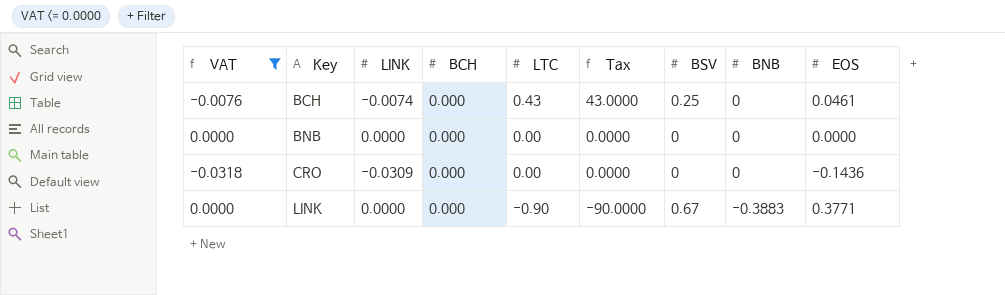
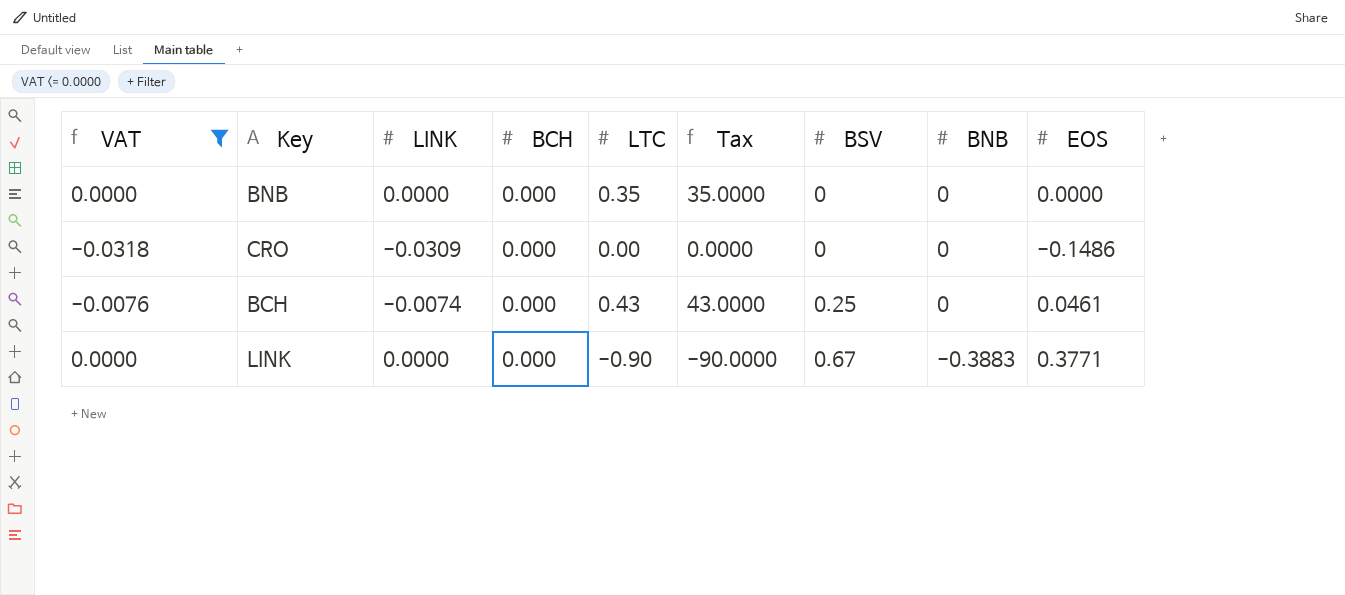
row order: Key ascending -> BSV ascending
BNB | LTC: 0.00 -> 0.35
BNB | Tax: 0.0000 -> 35.0000
CRO | EOS: -0.1436 -> -0.1486

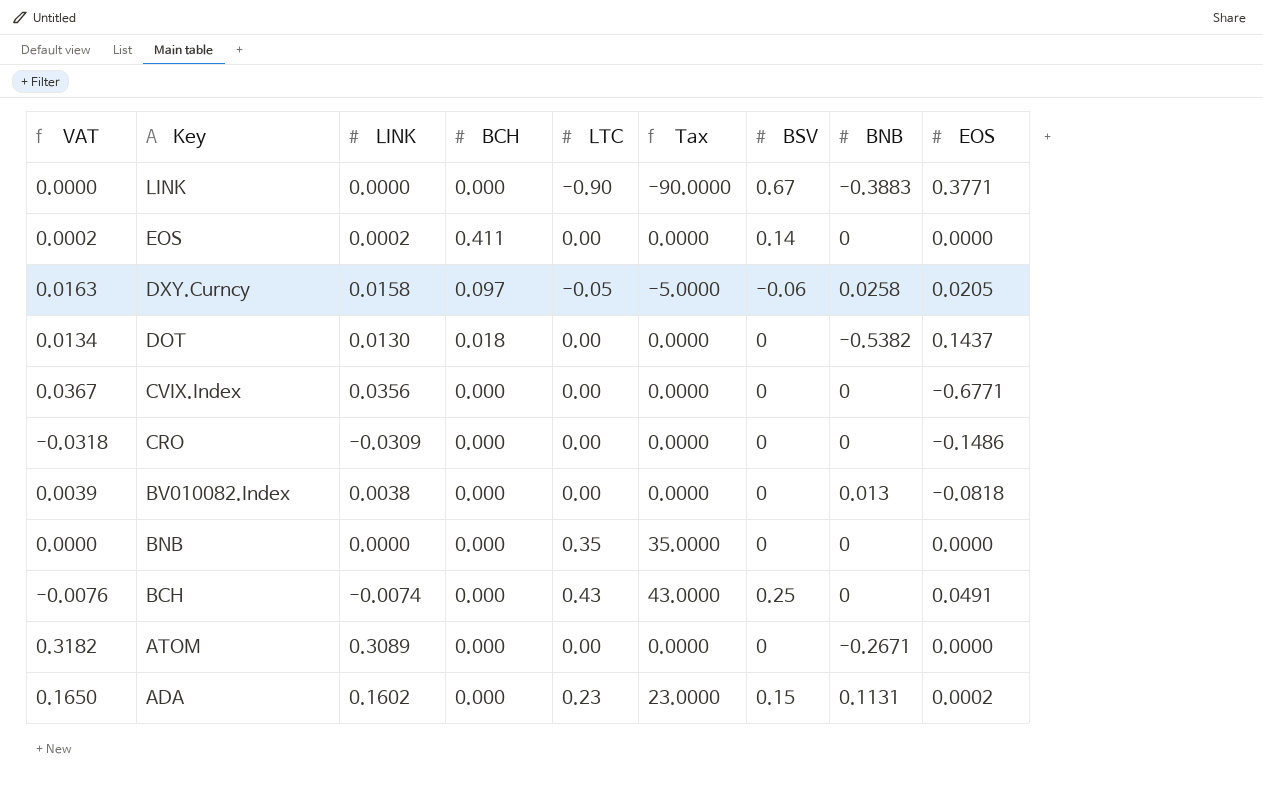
filter: VAT <= 0.0000 -> none
row order: BSV ascending -> Key descending
BCH | EOS: 0.0461 -> 0.0491

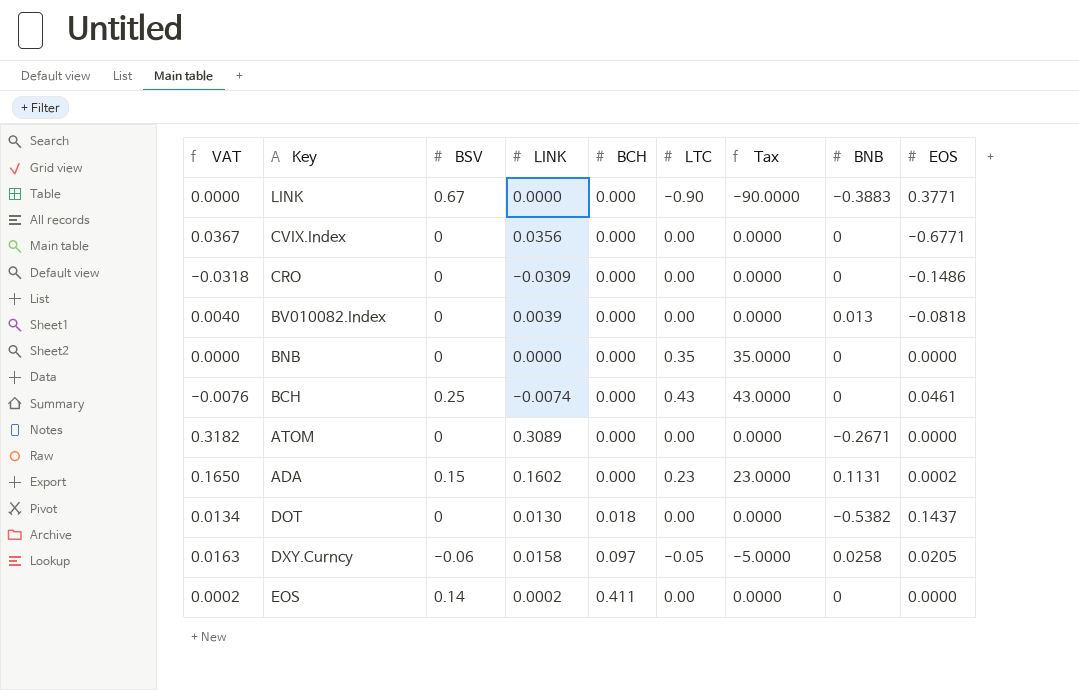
row order: Key descending -> BCH ascending
column BSV | position: 7 -> 3
BV010082.Index | VAT: 0.0039 -> 0.0040
BV010082.Index | LINK: 0.0038 -> 0.0039
BCH | EOS: 0.0491 -> 0.0461

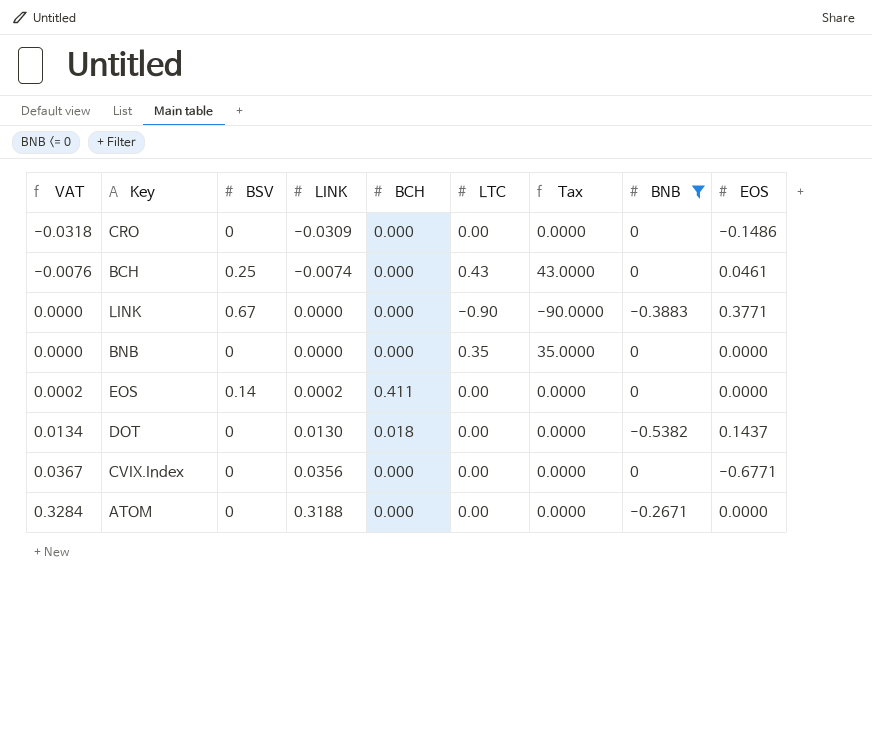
filter: none -> BNB <= 0
row order: BCH ascending -> VAT ascending
ATOM | VAT: 0.3182 -> 0.3284
ATOM | LINK: 0.3089 -> 0.3188

